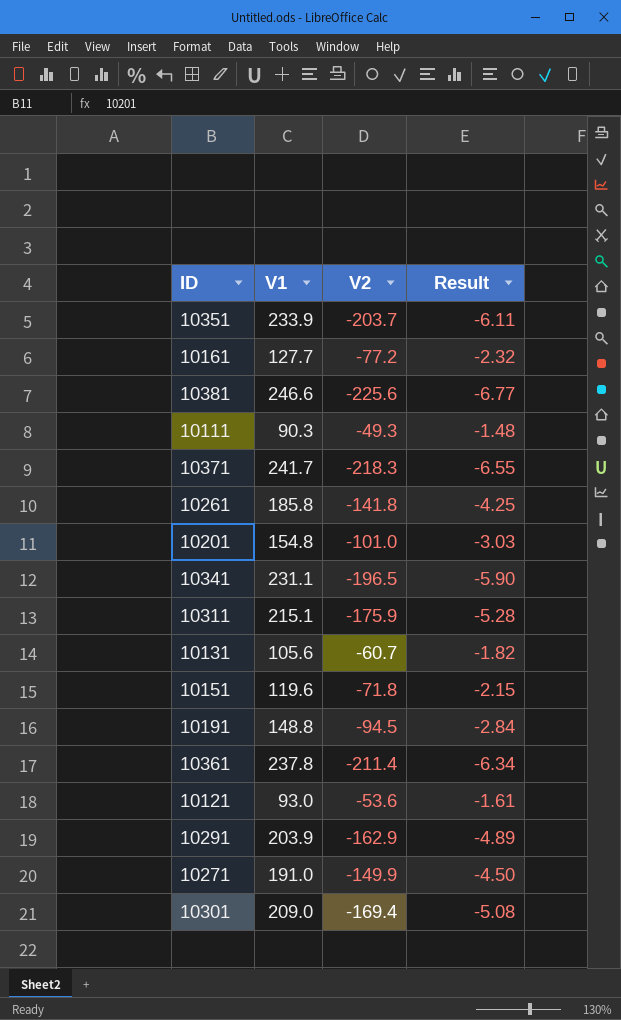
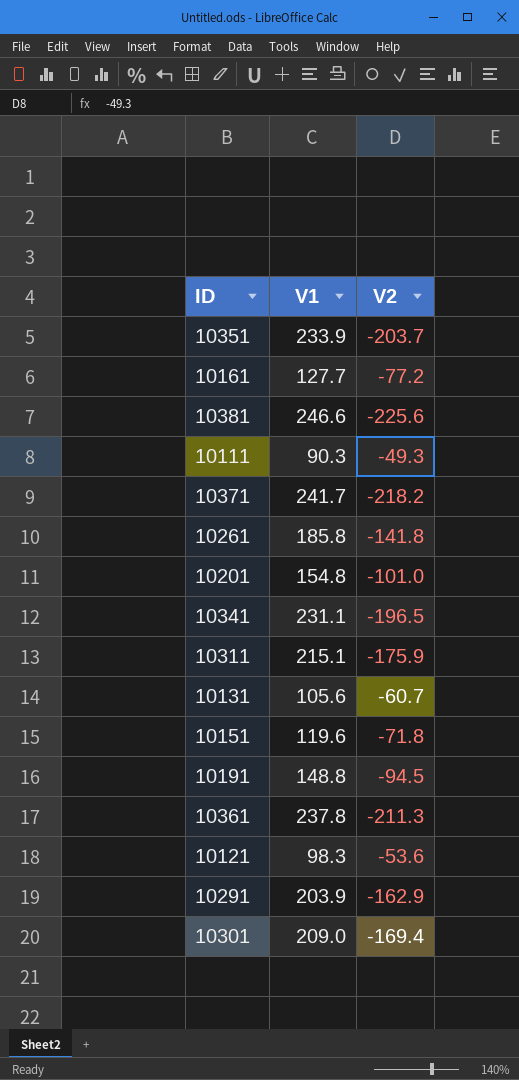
column Result | formula: [V2] * 0.03 -> none
row 10271: 191.0 | -149.9 | -4.50 -> none
10371 | V2: -218.3 -> -218.2
10361 | V2: -211.4 -> -211.3
10121 | V1: 93.0 -> 98.3

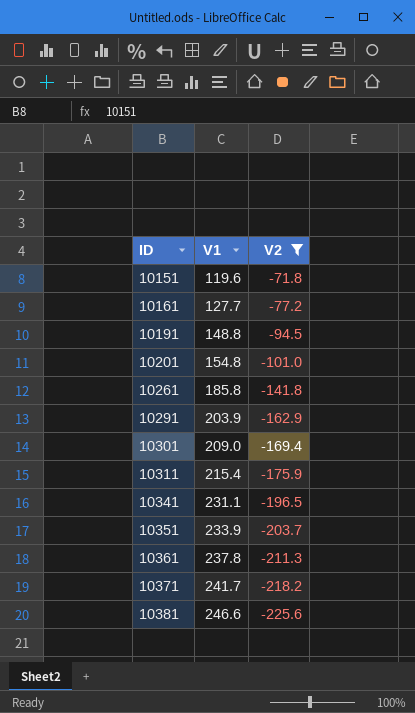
filter: none -> V2 <= -71.8
row order: none -> ID ascending
10311 | V1: 215.1 -> 215.4

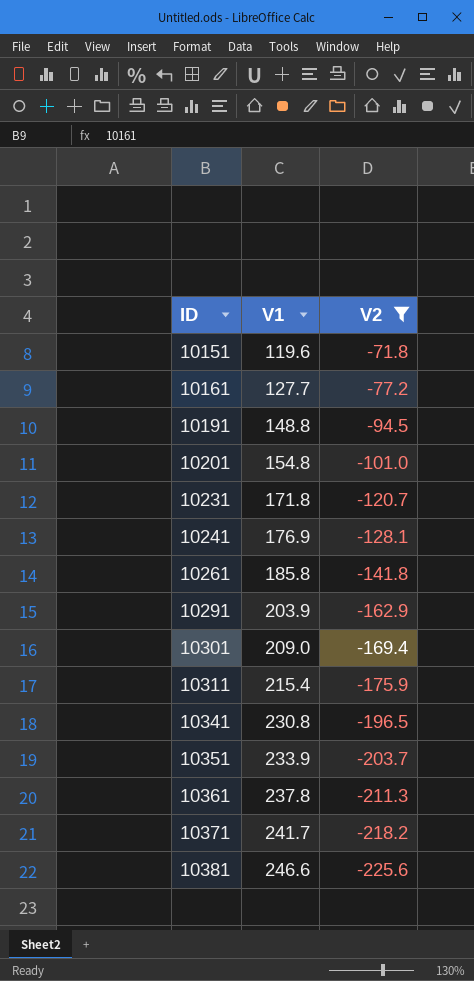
row 10231: none -> 171.8 | -120.7
row 10241: none -> 176.9 | -128.1
10341 | V1: 231.1 -> 230.8

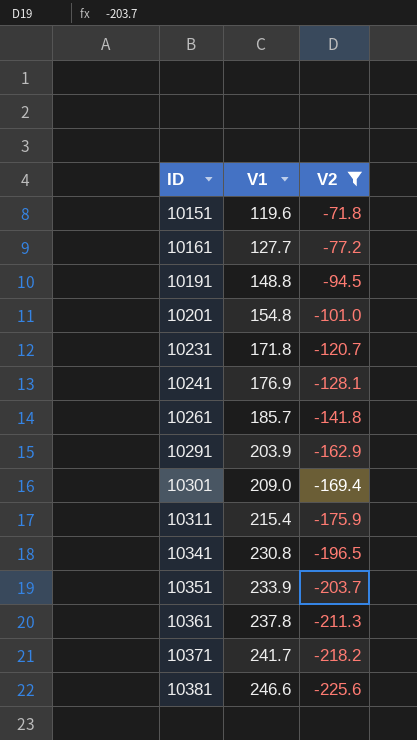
10261 | V1: 185.8 -> 185.7

